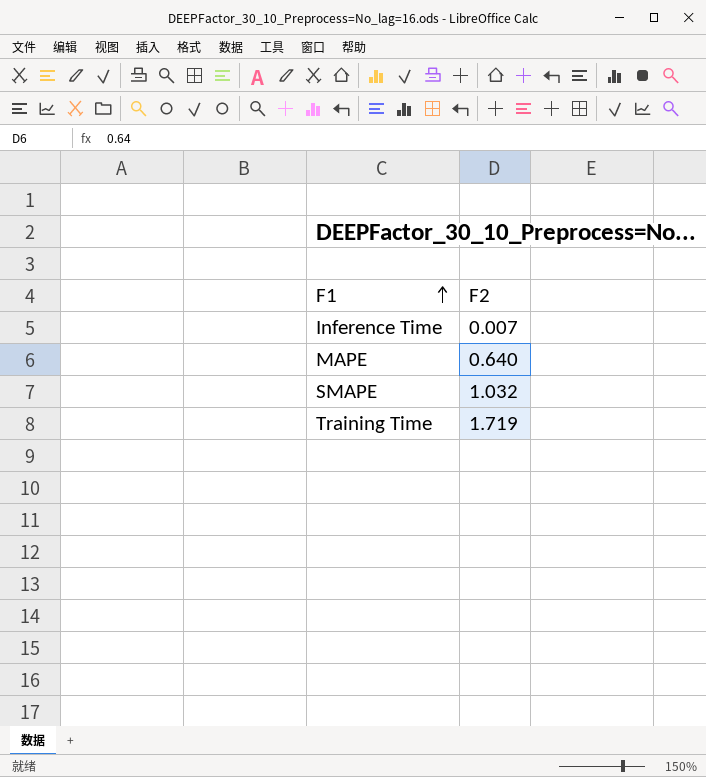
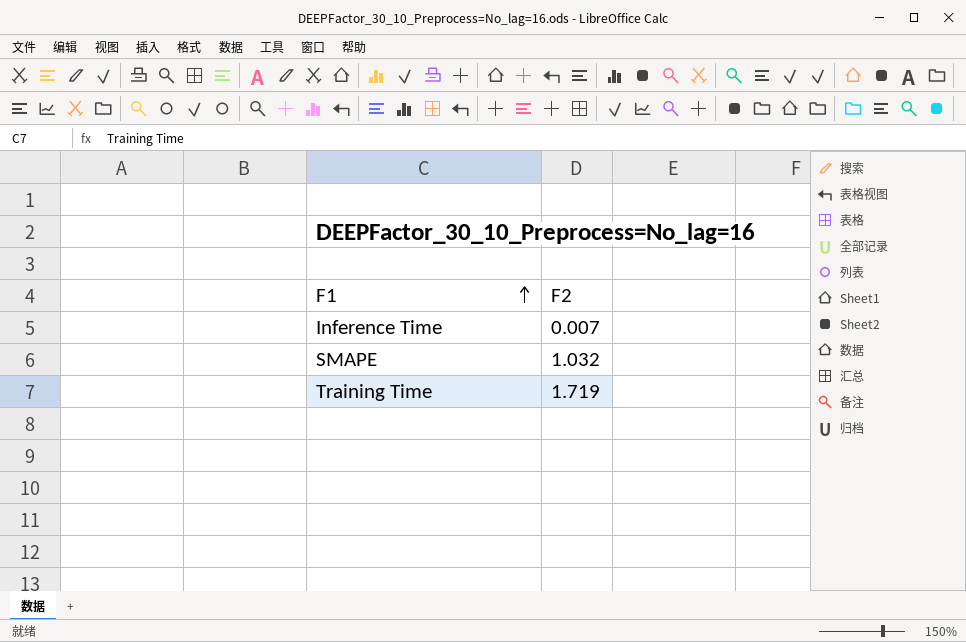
row MAPE: 0.640 -> none

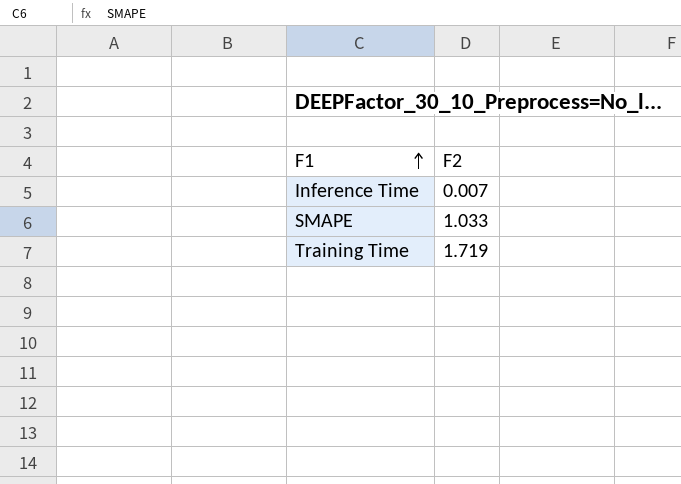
SMAPE | F2: 1.032 -> 1.033

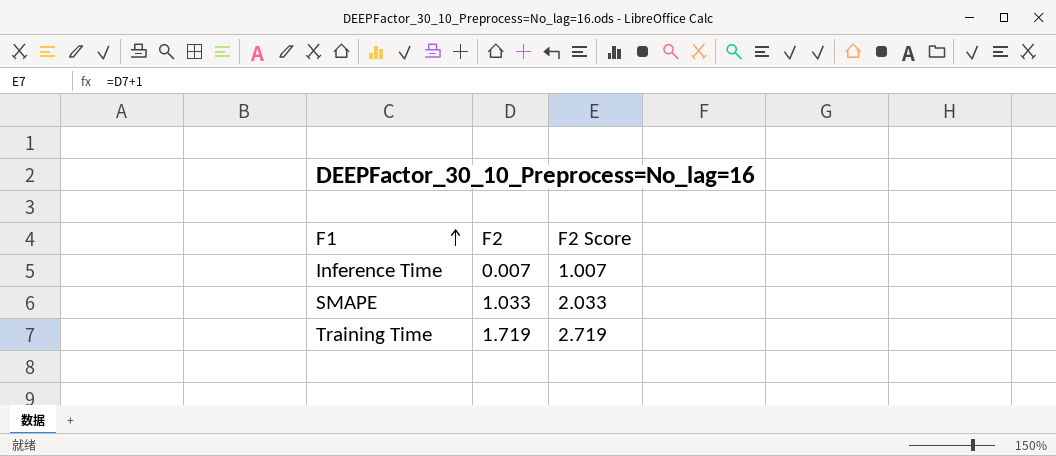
column F2 Score | formula: none -> [F2] + 1

